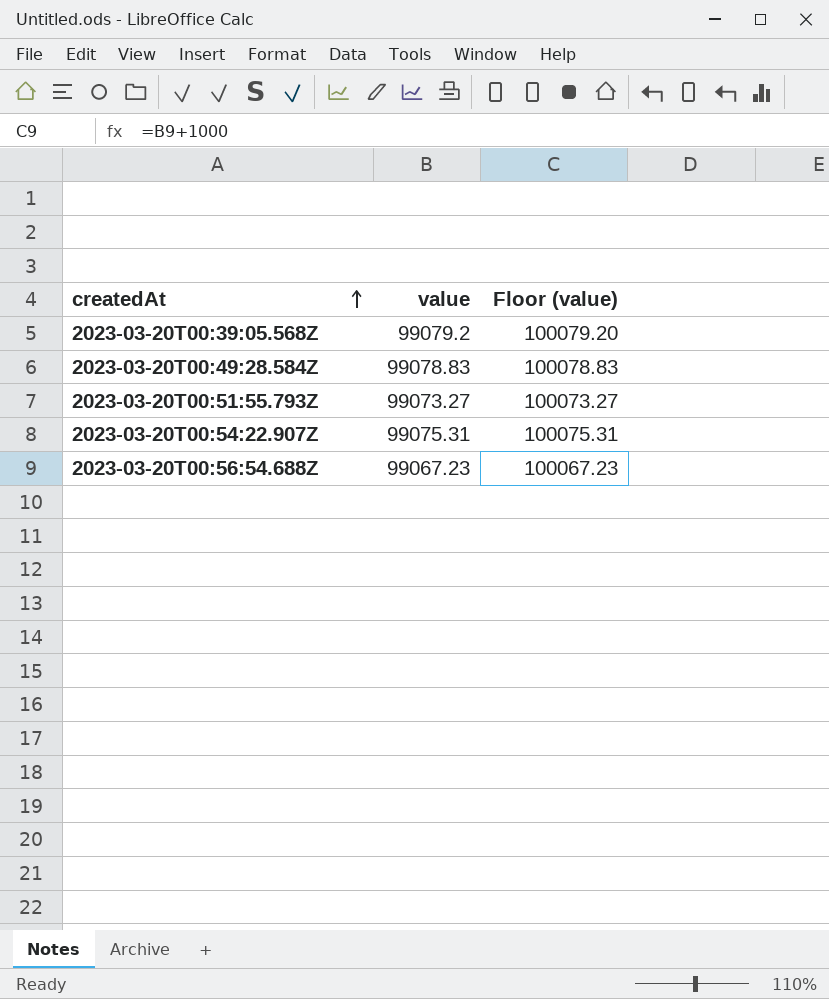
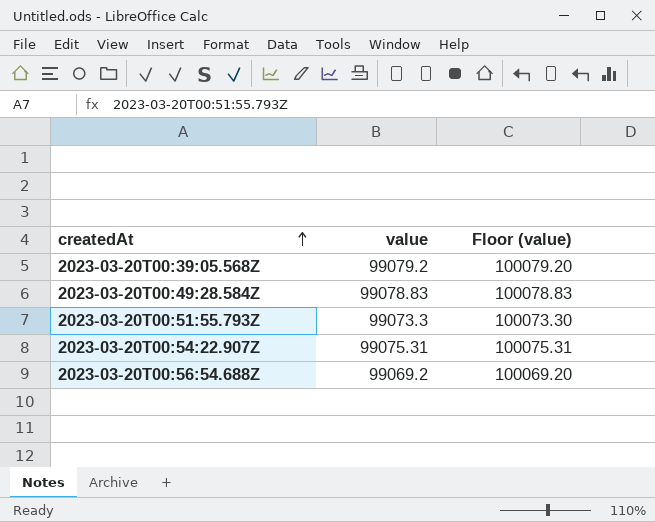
2023-03-20T00:51:55.793Z | value: 99073.27 -> 99073.3
2023-03-20T00:51:55.793Z | Floor (value): 100073.27 -> 100073.30
2023-03-20T00:56:54.688Z | value: 99067.23 -> 99069.2
2023-03-20T00:56:54.688Z | Floor (value): 100067.23 -> 100069.20

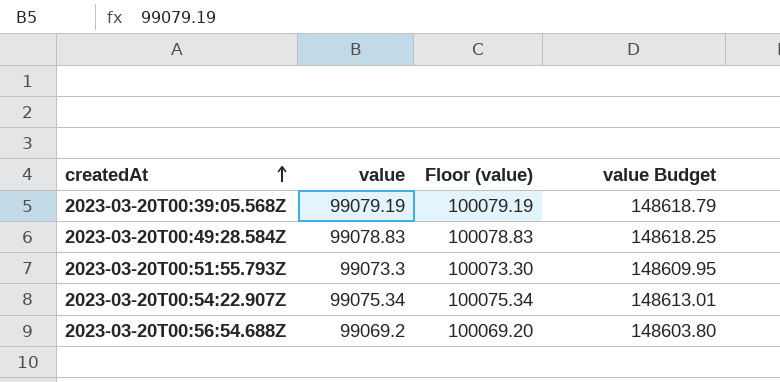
column value Budget | formula: none -> [value] * 1.5
2023-03-20T00:39:05.568Z | value: 99079.2 -> 99079.19
2023-03-20T00:39:05.568Z | Floor (value): 100079.20 -> 100079.19
2023-03-20T00:54:22.907Z | value: 99075.31 -> 99075.34
2023-03-20T00:54:22.907Z | Floor (value): 100075.31 -> 100075.34

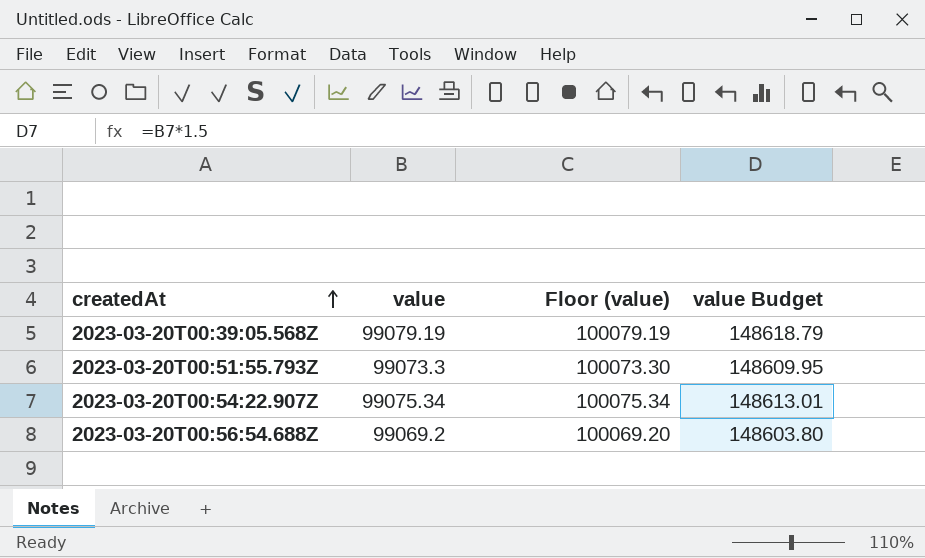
row 2023-03-20T00:49:28.584Z: 99078.83 | 100078.83 | 148618.25 -> none

